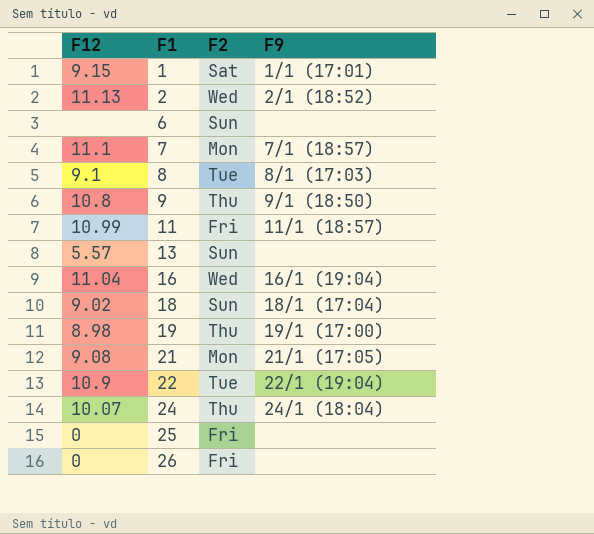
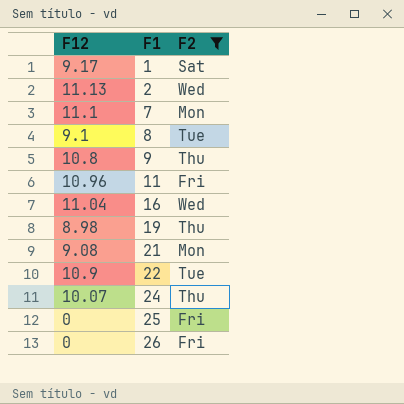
filter: none -> F2 != Sun
column F9 | position: 4 -> none
1 | F12: 9.15 -> 9.17
11 | F12: 10.99 -> 10.96

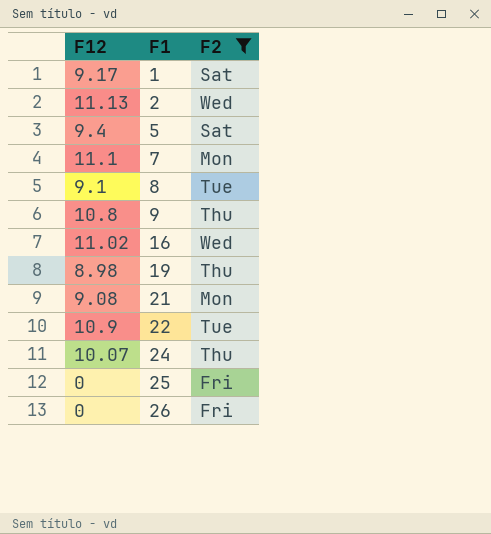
row 11: 10.96 | Fri -> none
row 5: none -> 9.4 | Sat
16 | F12: 11.04 -> 11.02

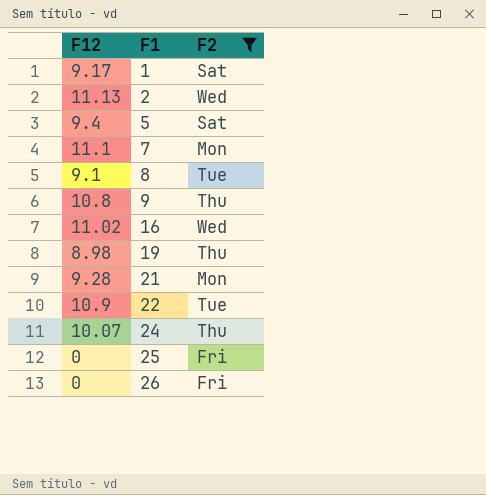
21 | F12: 9.08 -> 9.28

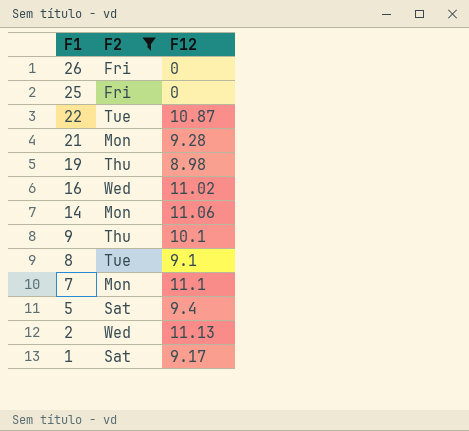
row order: F1 ascending -> F1 descending
column F12 | position: 1 -> 3
row 24: 10.07 | Thu -> none
22 | F12: 10.9 -> 10.87
row 14: none -> Mon | 11.06
9 | F12: 10.8 -> 10.1

